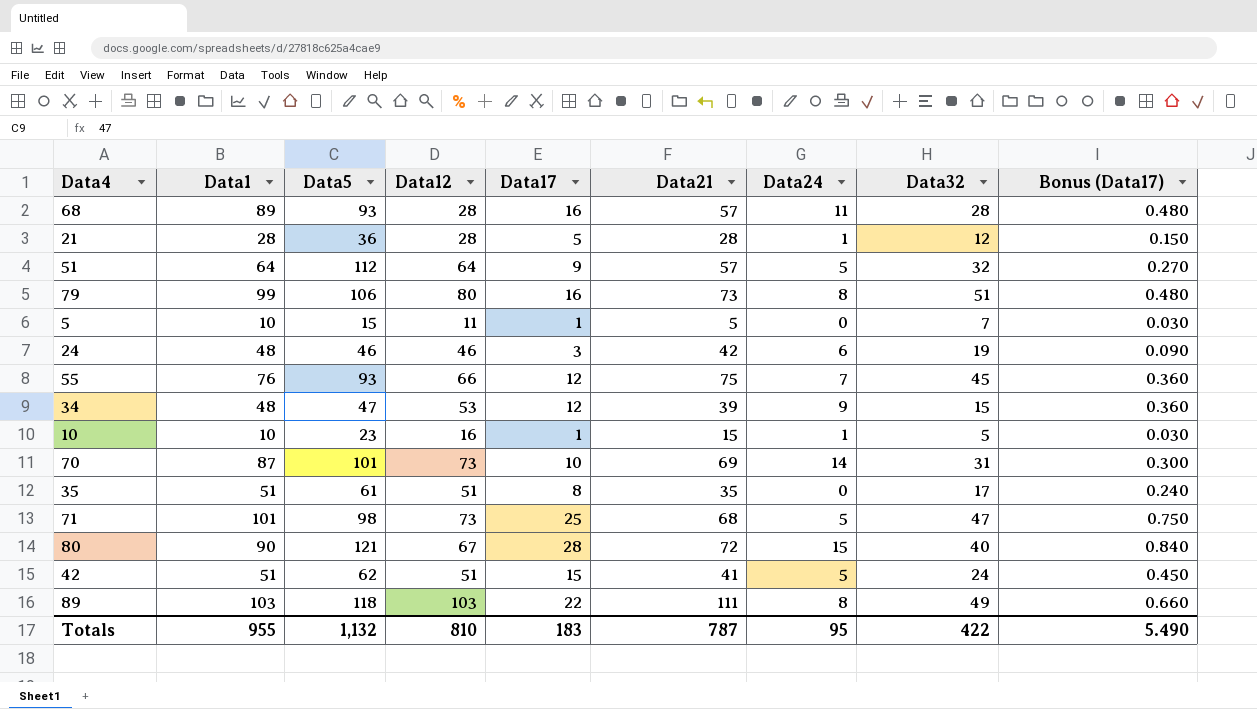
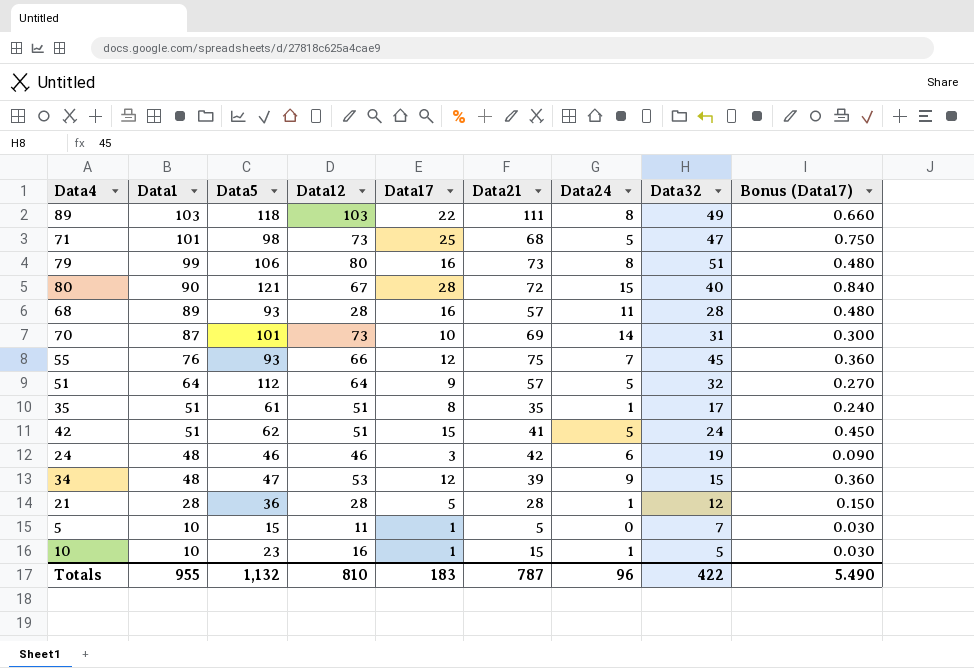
row order: none -> Data1 descending
35 | Data24: 0 -> 1
Totals | Data24: 95 -> 96

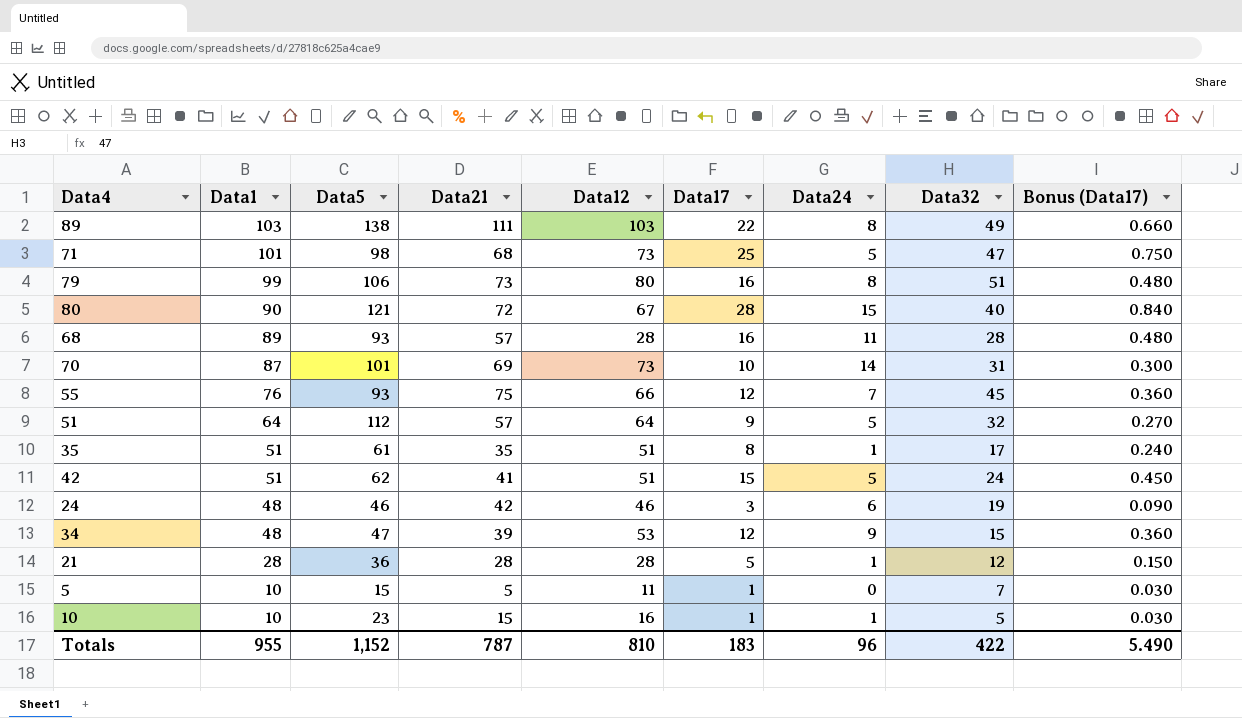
column Data21 | position: 6 -> 4
89 | Data5: 118 -> 138
Totals | Data5: 1,132 -> 1,152

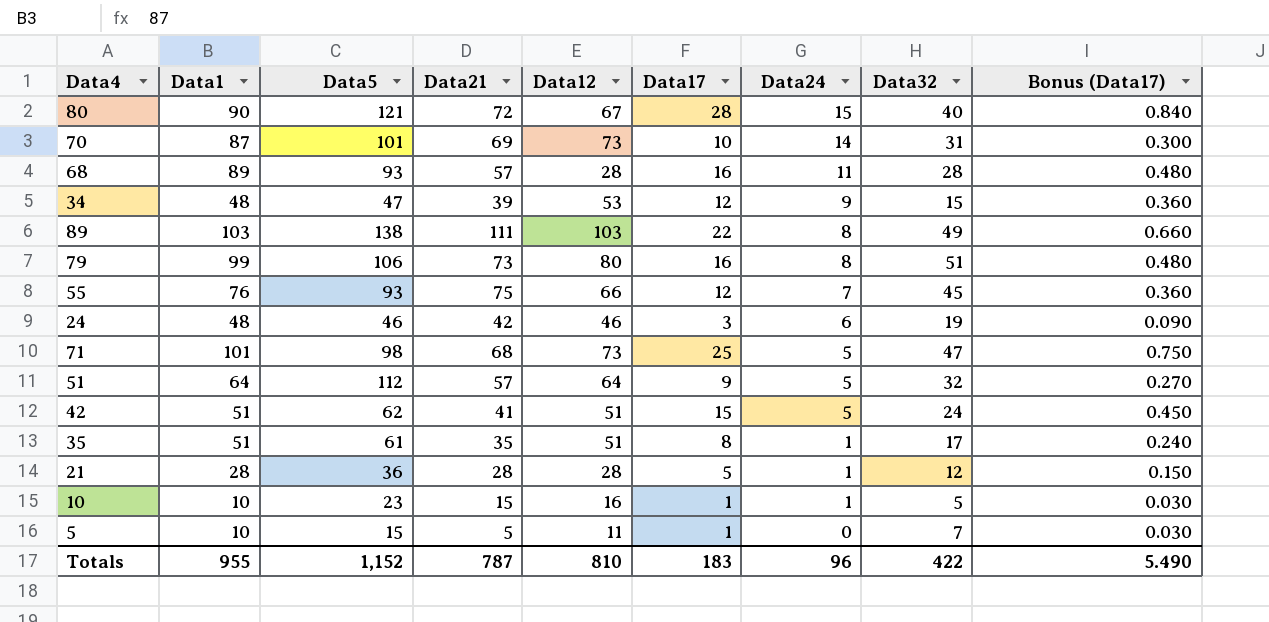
row order: Data1 descending -> Data24 descending

